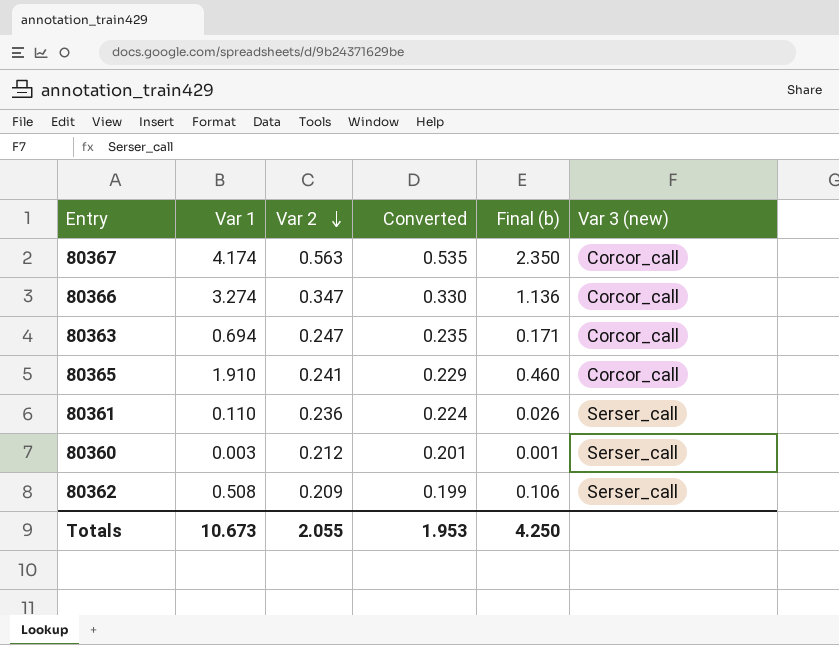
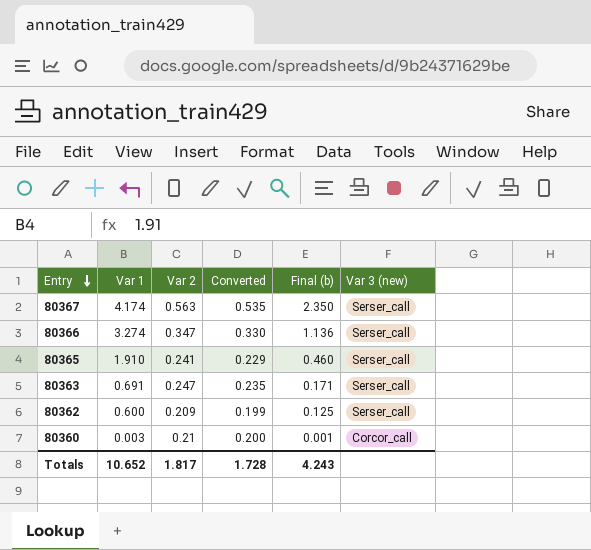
row order: Var 2 descending -> Entry descending
row 80361: 0.110 | 0.236 | 0.224 | 0.026 | Serser_call -> none
80367 | Var 3 (new): Corcor_call -> Serser_call
80366 | Var 3 (new): Corcor_call -> Serser_call
80365 | Var 3 (new): Corcor_call -> Serser_call
80363 | Var 1: 0.694 -> 0.691
80363 | Var 3 (new): Corcor_call -> Serser_call
80362 | Var 1: 0.508 -> 0.600
80362 | Final (b): 0.106 -> 0.125
80360 | Var 2: 0.212 -> 0.21
80360 | Converted: 0.201 -> 0.200
80360 | Var 3 (new): Serser_call -> Corcor_call
Totals | Var 1: 10.673 -> 10.652
Totals | Var 2: 2.055 -> 1.817
Totals | Converted: 1.953 -> 1.728
Totals | Final (b): 4.250 -> 4.243

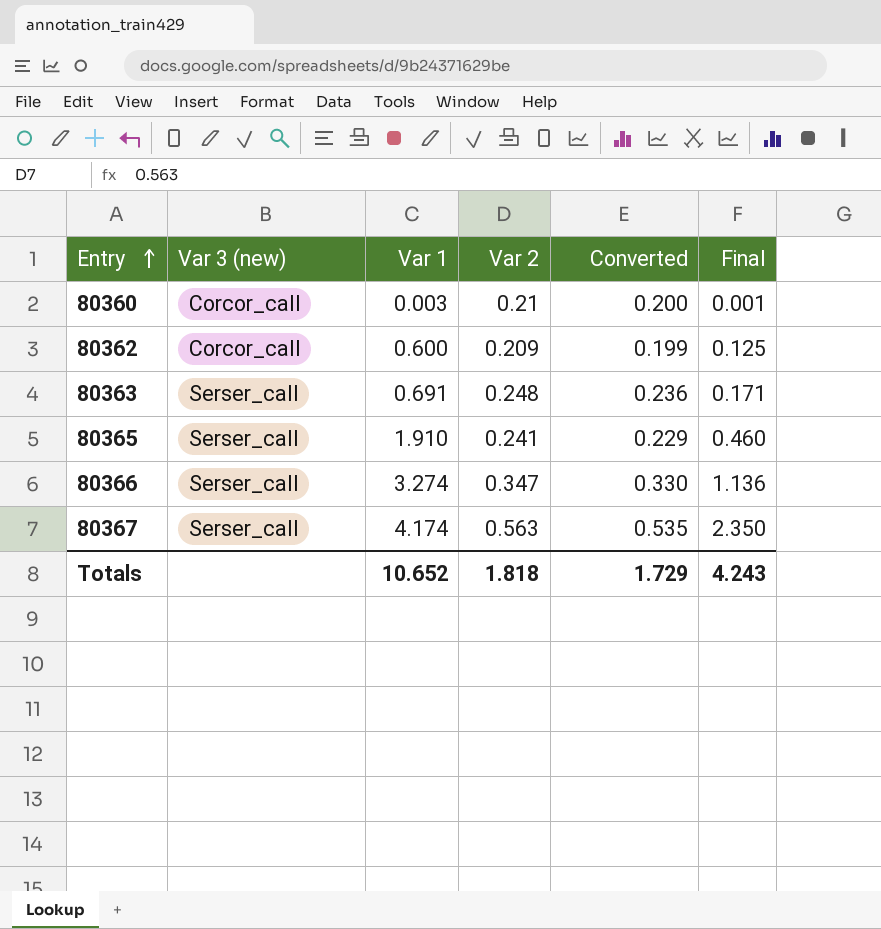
row order: Entry descending -> Entry ascending
column Var 3 (new) | position: 6 -> 2
column name: Final (b) -> Final
80362 | Var 3 (new): Serser_call -> Corcor_call
80363 | Var 2: 0.247 -> 0.248
80363 | Converted: 0.235 -> 0.236
Totals | Var 2: 1.817 -> 1.818
Totals | Converted: 1.728 -> 1.729

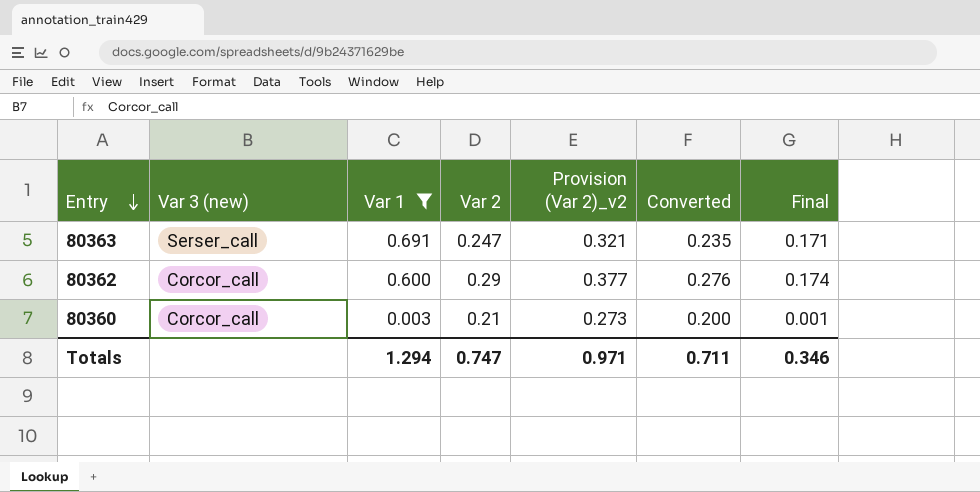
filter: none -> Var 1 <= 0.691
row order: Entry ascending -> Entry descending
column Provision (Var 2)_v2 | formula: none -> [Var 2] * 1.3
80363 | Var 2: 0.248 -> 0.247
80363 | Converted: 0.236 -> 0.235
80362 | Var 2: 0.209 -> 0.29
80362 | Converted: 0.199 -> 0.276
80362 | Final: 0.125 -> 0.174
Totals | Var 1: 10.652 -> 1.294
Totals | Var 2: 1.818 -> 0.747
Totals | Converted: 1.729 -> 0.711
Totals | Final: 4.243 -> 0.346

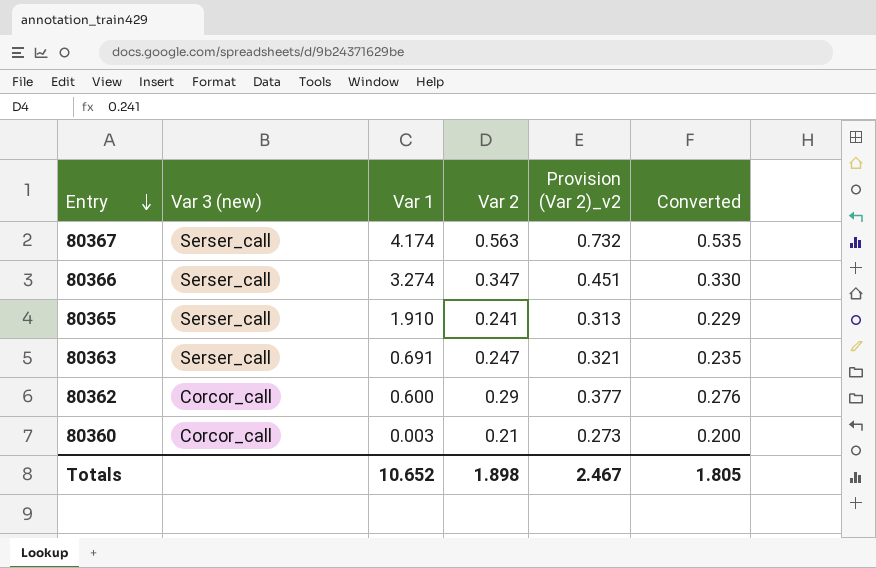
filter: Var 1 <= 0.691 -> none
column Final | formula: [Var 1] * [Var 2] -> none
Totals | Var 1: 1.294 -> 10.652
Totals | Var 2: 0.747 -> 1.898
Totals | Provision (Var 2)_v2: 0.971 -> 2.467
Totals | Converted: 0.711 -> 1.805

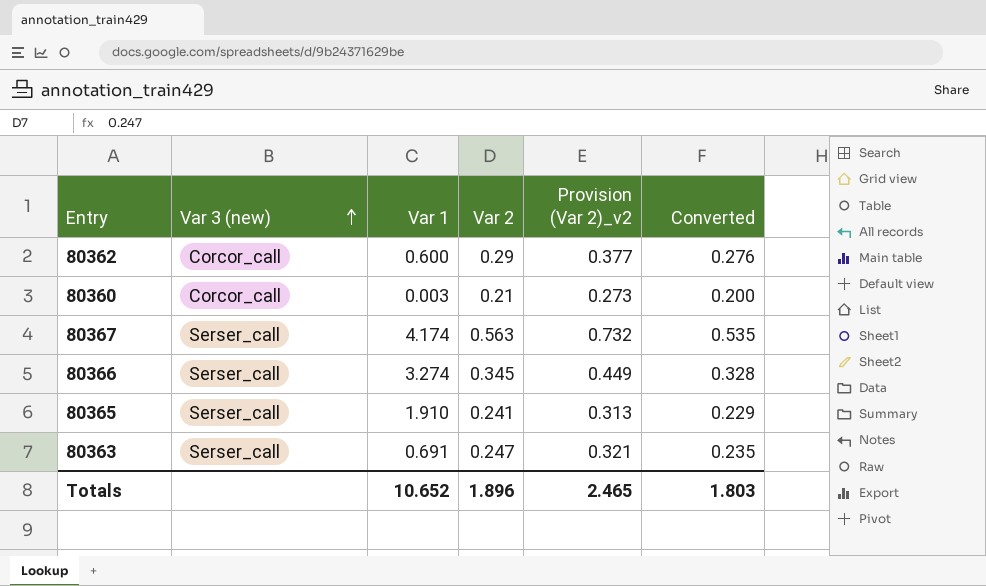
row order: Entry descending -> Var 3 (new) ascending
80366 | Var 2: 0.347 -> 0.345
80366 | Provision (Var 2)_v2: 0.451 -> 0.449
80366 | Converted: 0.330 -> 0.328
Totals | Var 2: 1.898 -> 1.896
Totals | Provision (Var 2)_v2: 2.467 -> 2.465
Totals | Converted: 1.805 -> 1.803

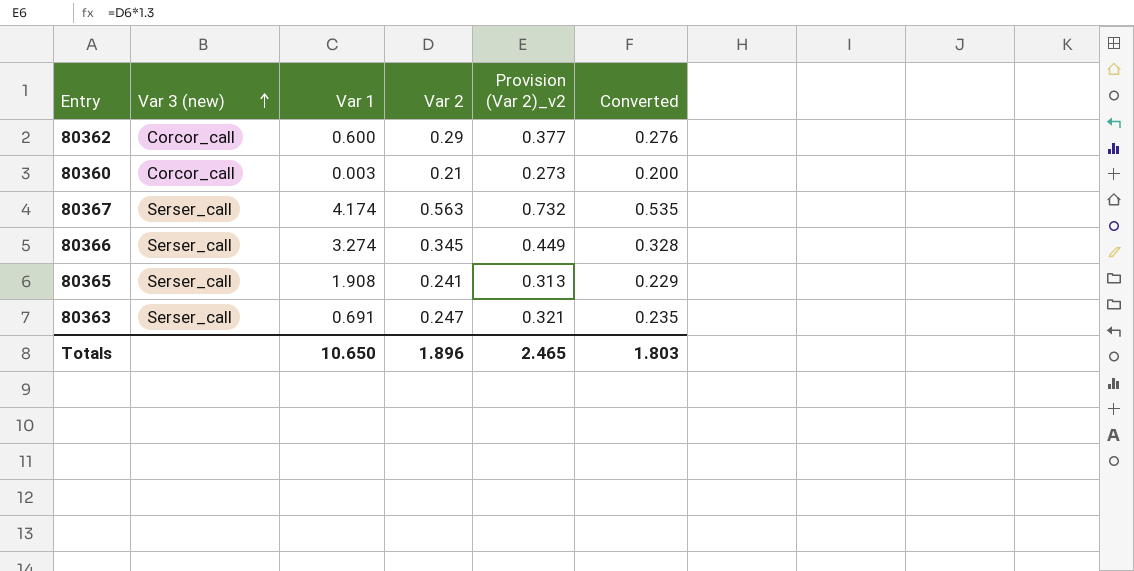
80365 | Var 1: 1.910 -> 1.908
Totals | Var 1: 10.652 -> 10.650

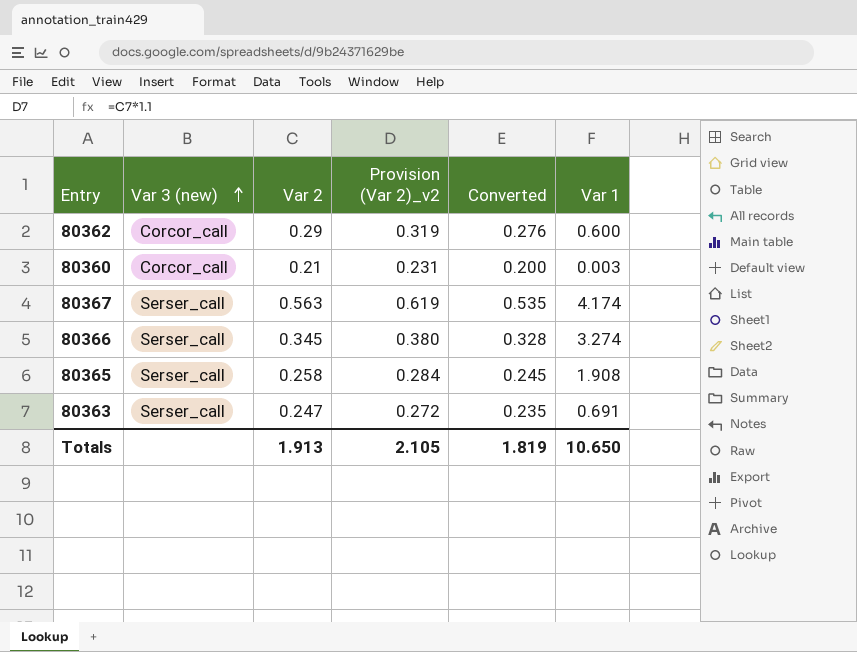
column Provision (Var 2)_v2 | formula: [Var 2] * 1.3 -> [Var 2] * 1.1
column Var 1 | position: 3 -> 6
80365 | Var 2: 0.241 -> 0.258
80365 | Converted: 0.229 -> 0.245
Totals | Var 2: 1.896 -> 1.913
Totals | Provision (Var 2)_v2: 2.465 -> 2.105
Totals | Converted: 1.803 -> 1.819

